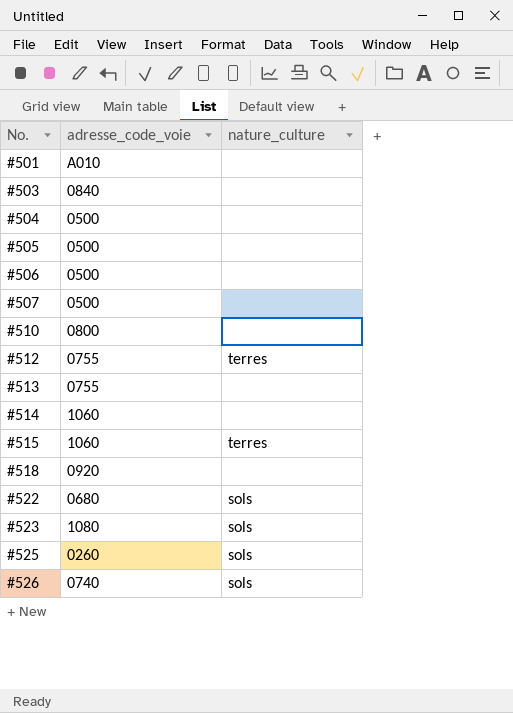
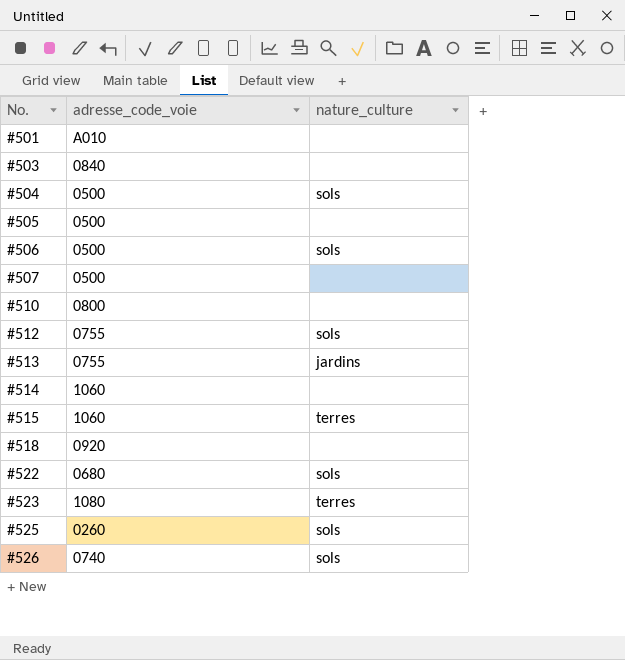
#504 | nature_culture: none -> sols
#506 | nature_culture: none -> sols
#512 | nature_culture: terres -> sols
#513 | nature_culture: none -> jardins
#523 | nature_culture: sols -> terres

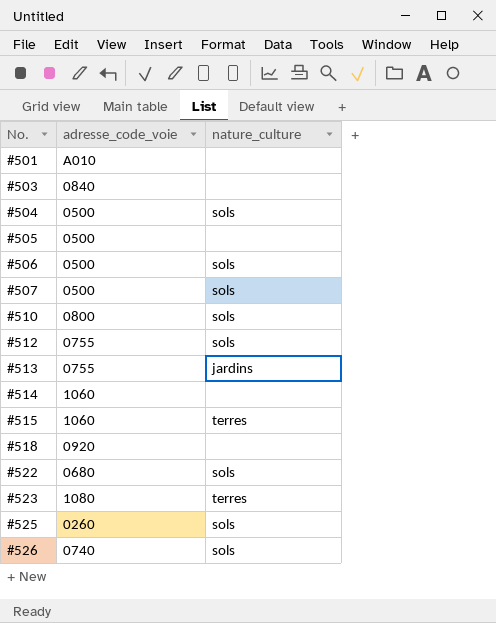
#507 | nature_culture: none -> sols
#510 | nature_culture: none -> sols

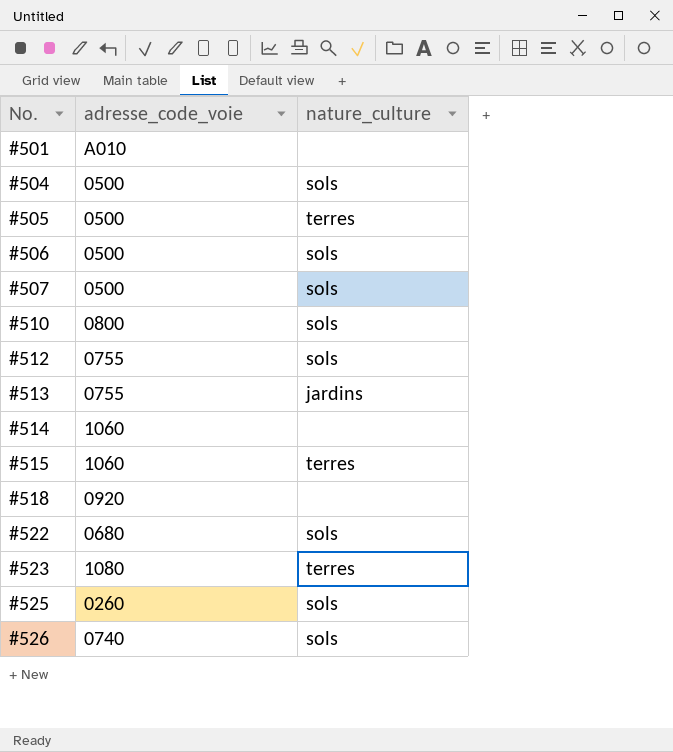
row #503: 0840 | none -> none
#505 | nature_culture: none -> terres

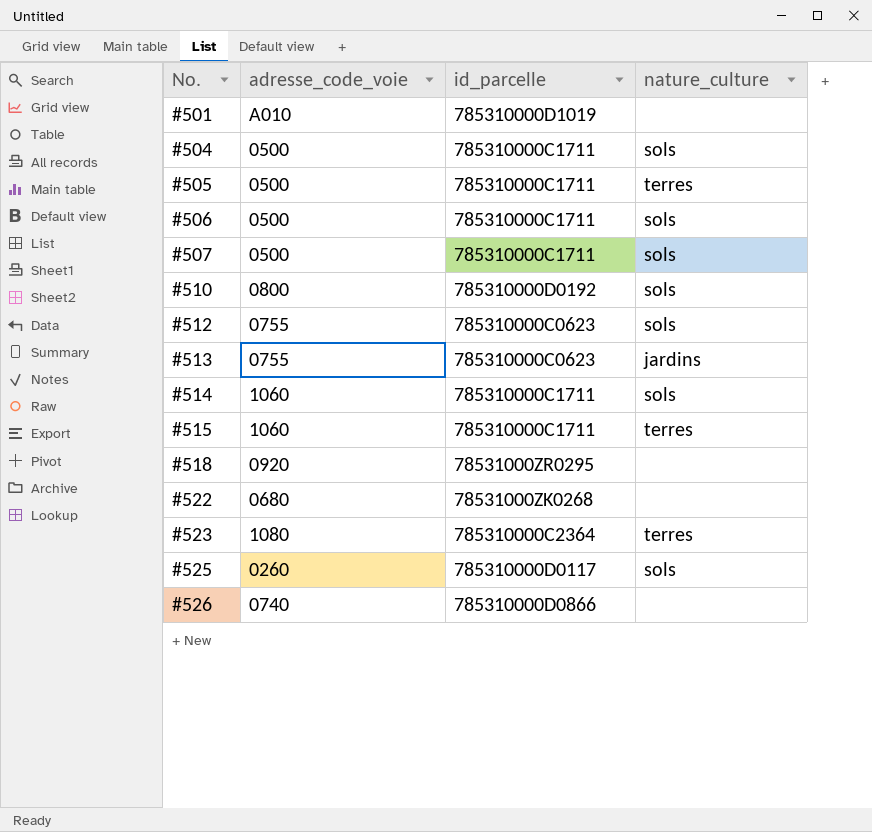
column id_parcelle | position: none -> 3
#514 | nature_culture: none -> sols
#522 | nature_culture: sols -> none
#526 | nature_culture: sols -> none

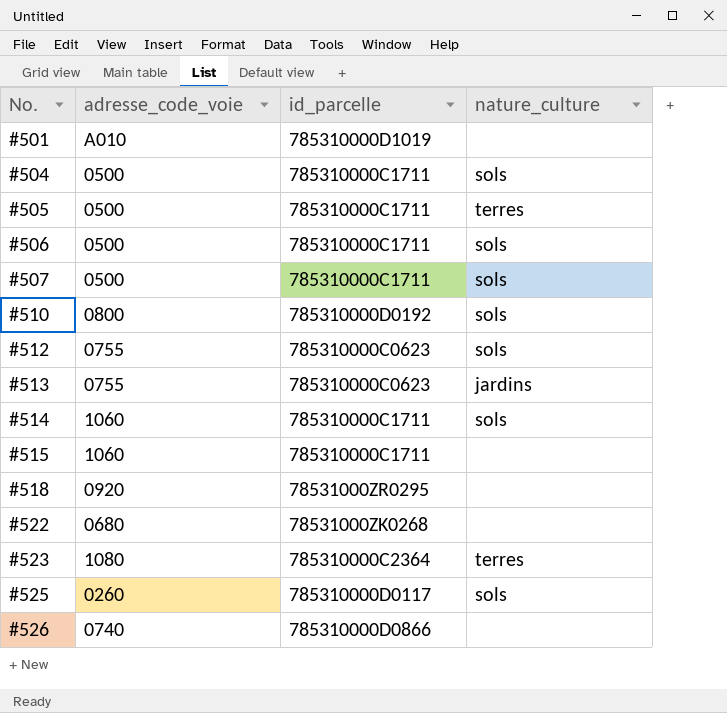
#515 | nature_culture: terres -> none

